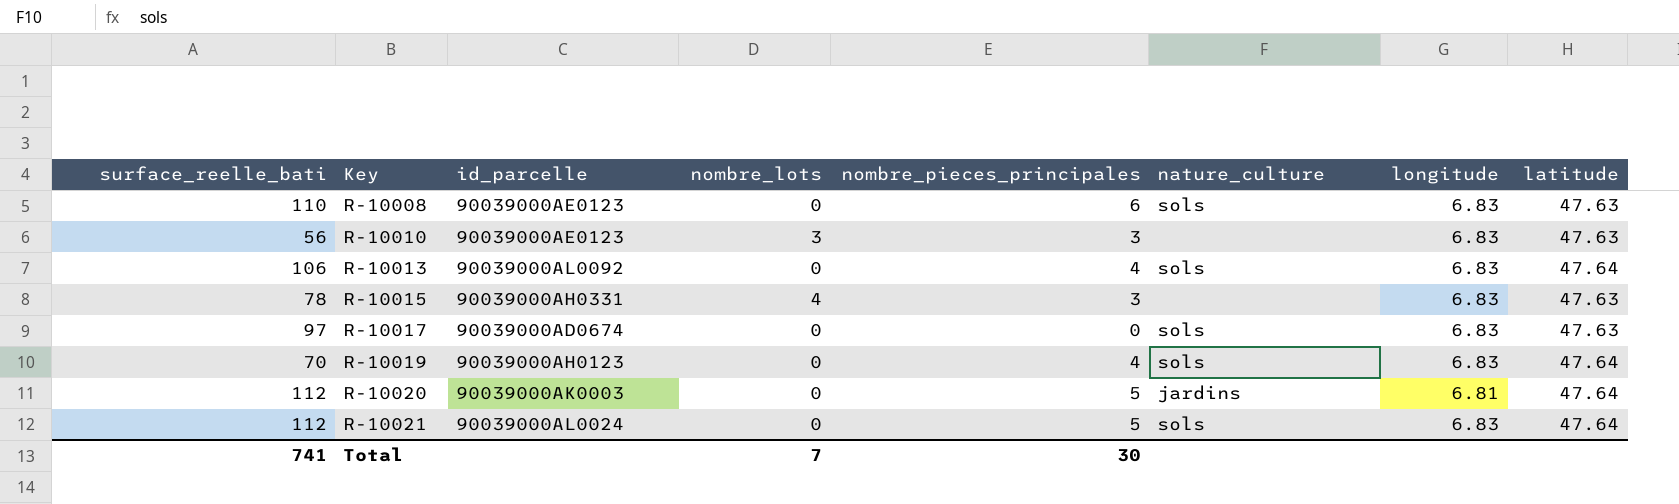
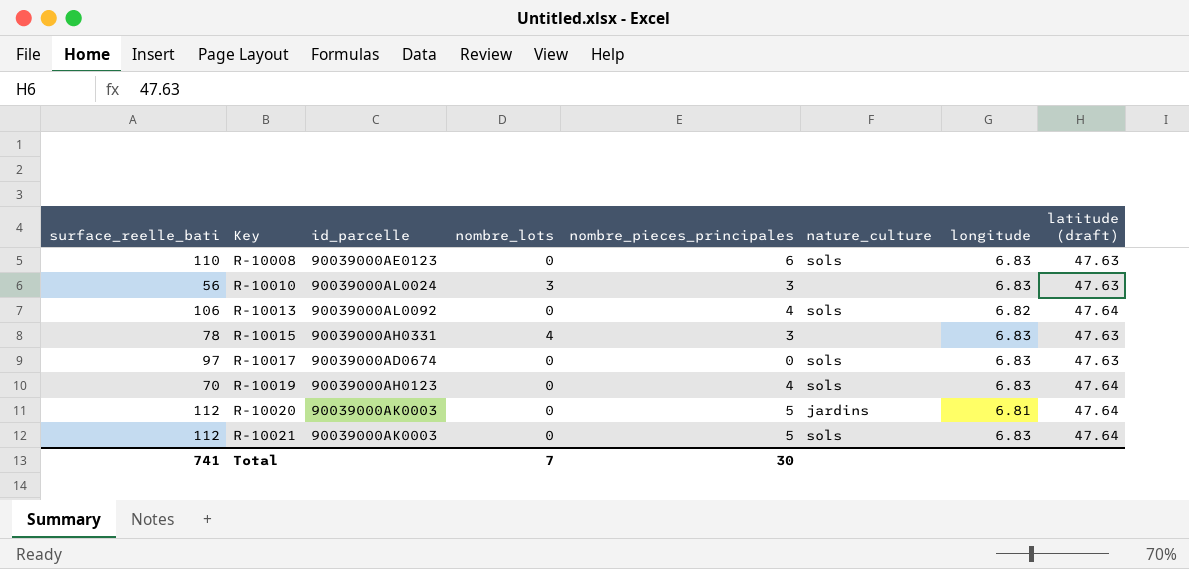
column name: latitude -> latitude (draft)
R-10010 | id_parcelle: 90039000AE0123 -> 90039000AL0024
R-10013 | longitude: 6.83 -> 6.82
R-10021 | id_parcelle: 90039000AL0024 -> 90039000AK0003

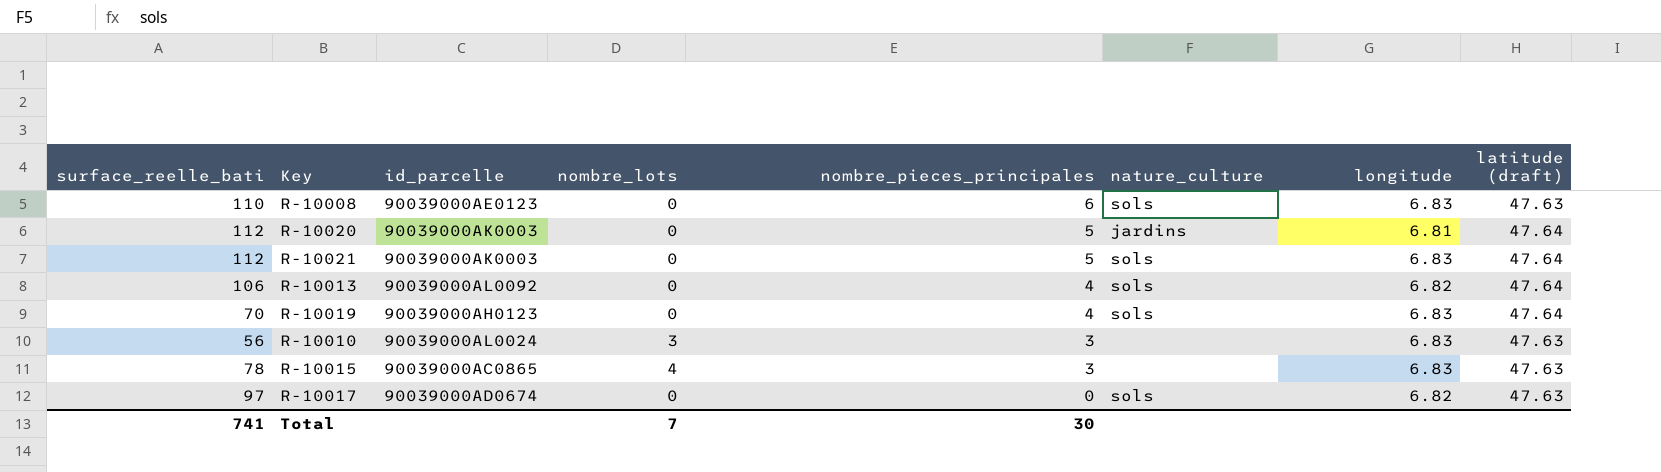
row order: Key ascending -> nombre_pieces_principales descending
R-10015 | id_parcelle: 90039000AH0331 -> 90039000AC0865
R-10017 | longitude: 6.83 -> 6.82

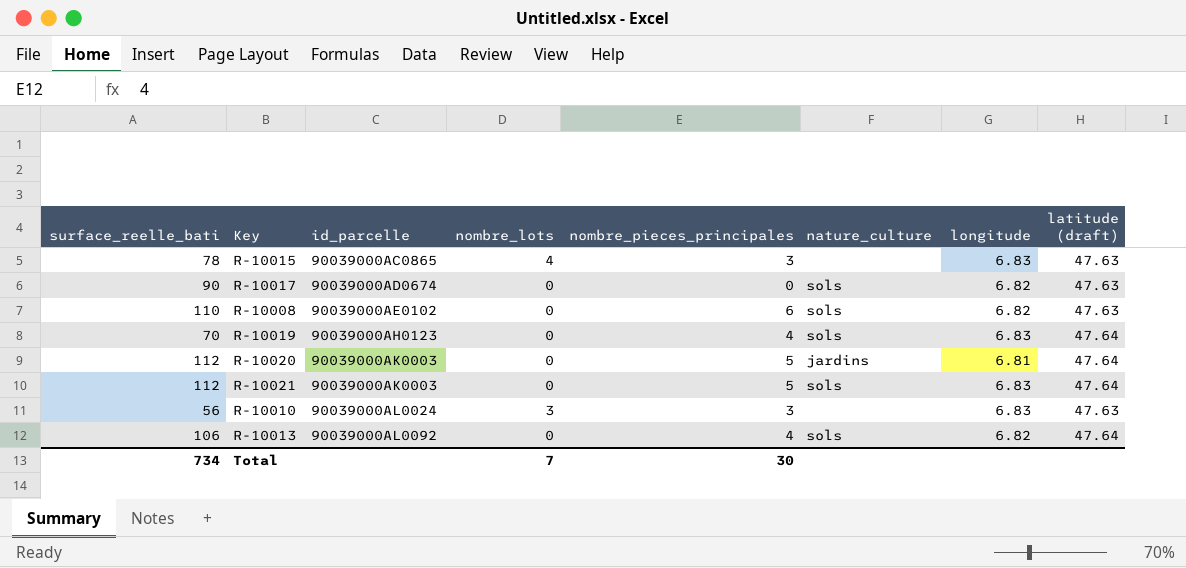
row order: nombre_pieces_principales descending -> id_parcelle ascending
R-10017 | surface_reelle_bati: 97 -> 90
R-10008 | id_parcelle: 90039000AE0123 -> 90039000AE0102
R-10008 | longitude: 6.83 -> 6.82
Total | surface_reelle_bati: 741 -> 734

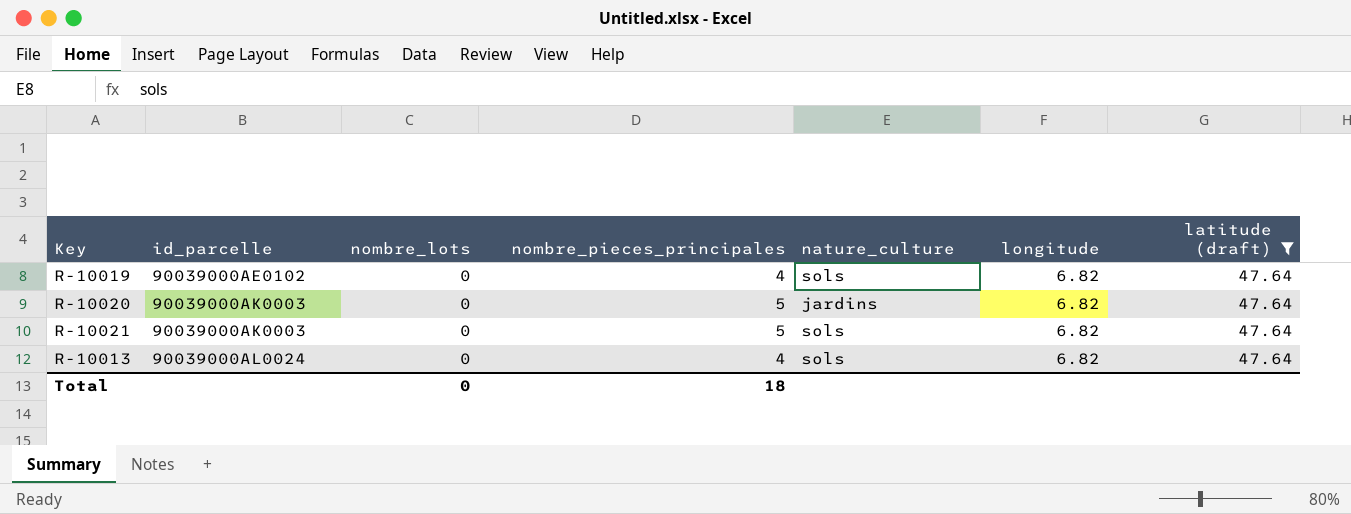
filter: none -> latitude (draft) = 47.64
column surface_reelle_bati | position: 1 -> none
R-10019 | id_parcelle: 90039000AH0123 -> 90039000AE0102
R-10019 | longitude: 6.83 -> 6.82
R-10020 | longitude: 6.81 -> 6.82
R-10021 | longitude: 6.83 -> 6.82
R-10013 | id_parcelle: 90039000AL0092 -> 90039000AL0024
Total | nombre_lots: 7 -> 0
Total | nombre_pieces_principales: 30 -> 18

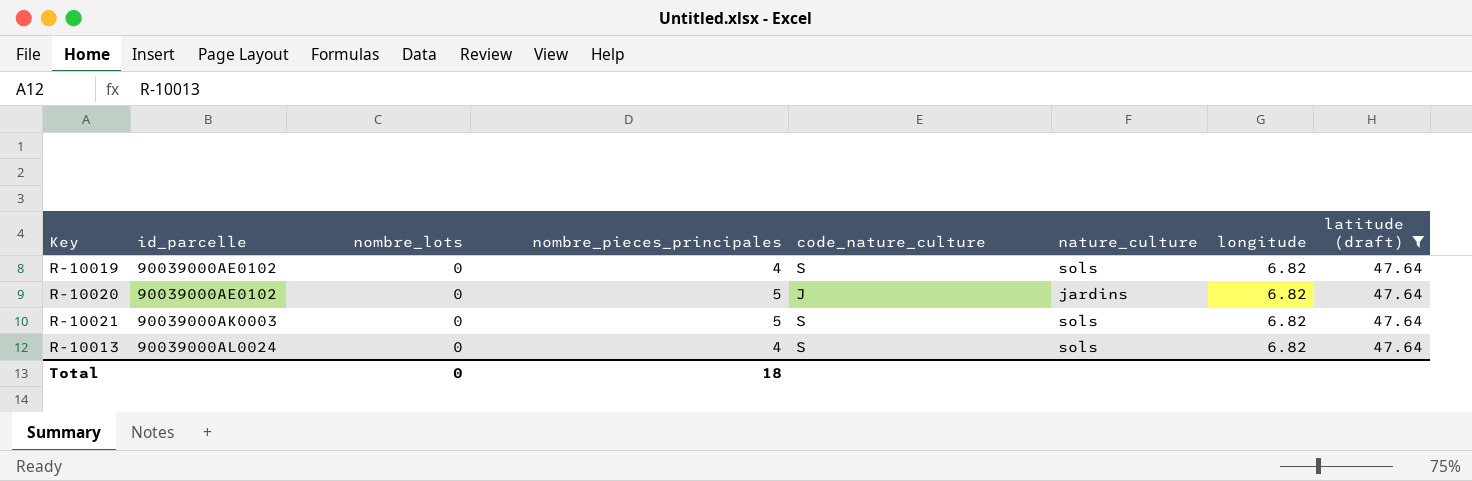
column code_nature_culture | position: none -> 5
R-10020 | id_parcelle: 90039000AK0003 -> 90039000AE0102

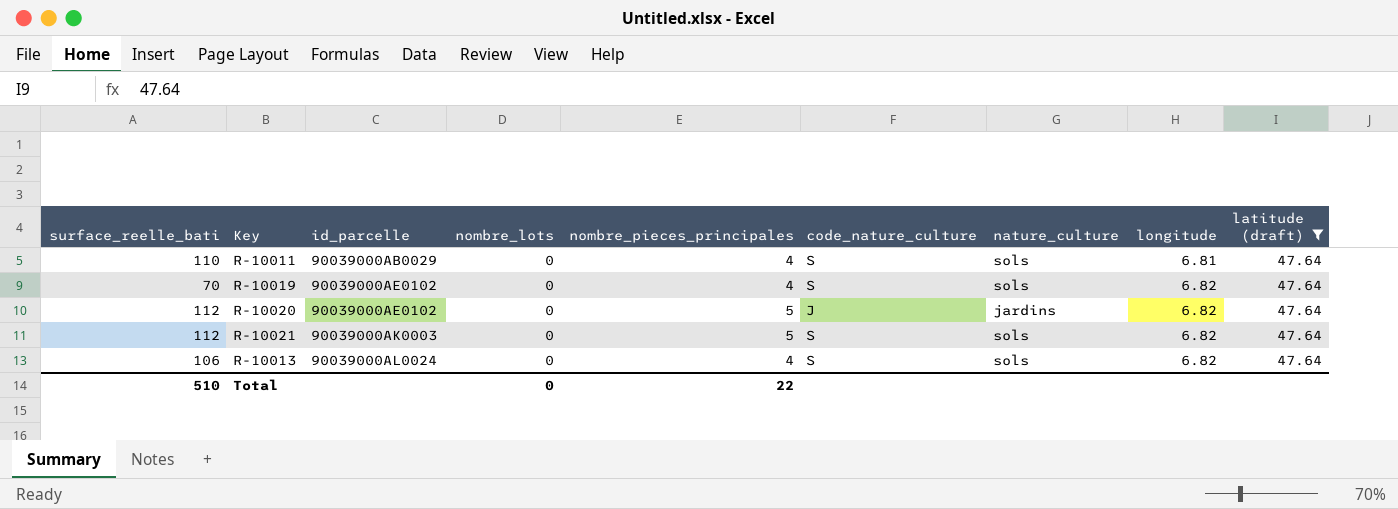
column surface_reelle_bati | position: none -> 1
row R-10011: none -> 110 | 90039000AB0029 | 0 | 4 | S | sols | 6.81 | 47.64
Total | nombre_pieces_principales: 18 -> 22

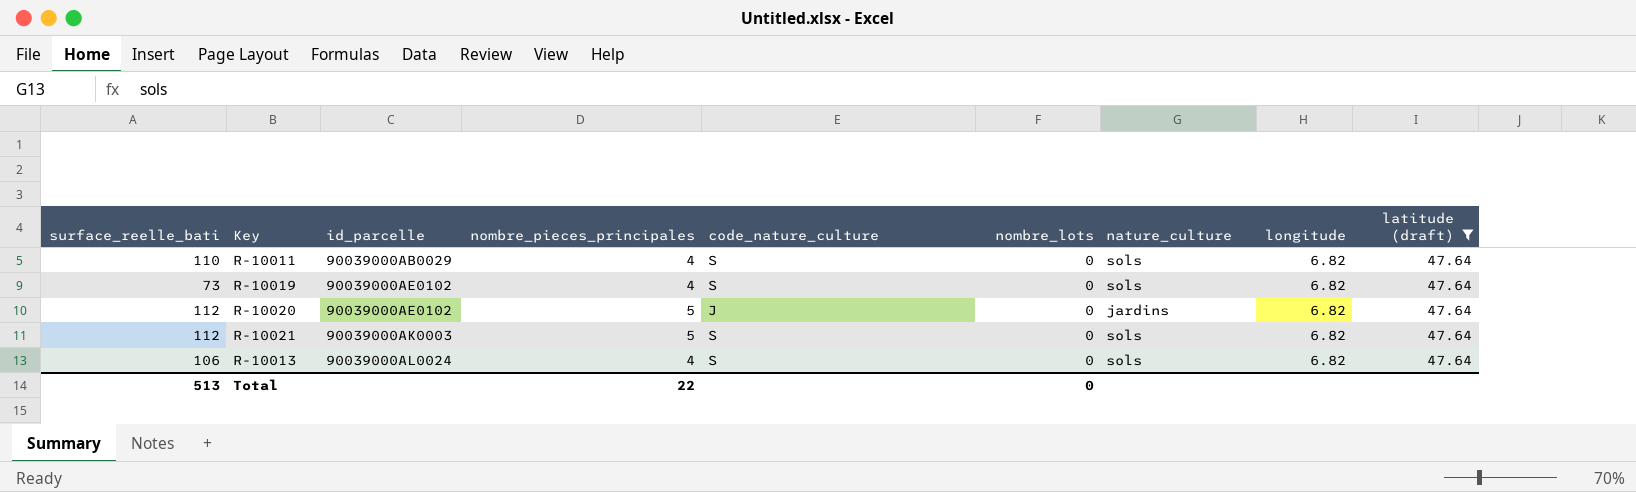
column nombre_lots | position: 4 -> 6
R-10011 | longitude: 6.81 -> 6.82
R-10019 | surface_reelle_bati: 70 -> 73
Total | surface_reelle_bati: 510 -> 513

